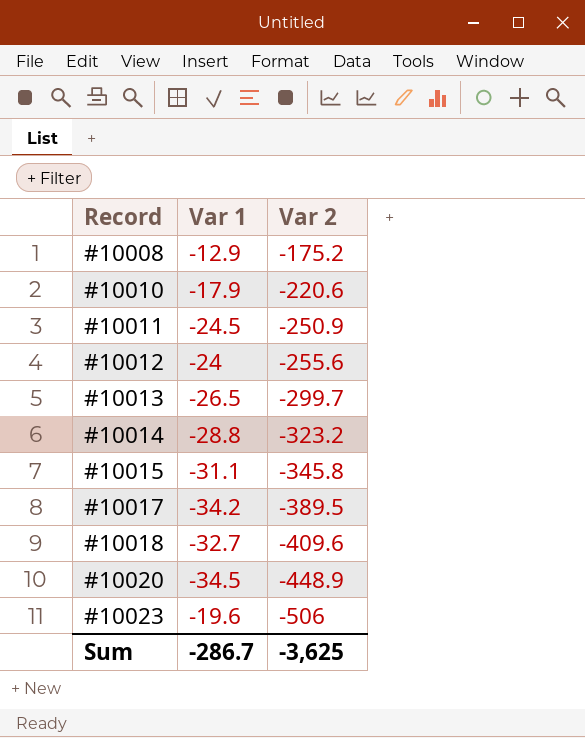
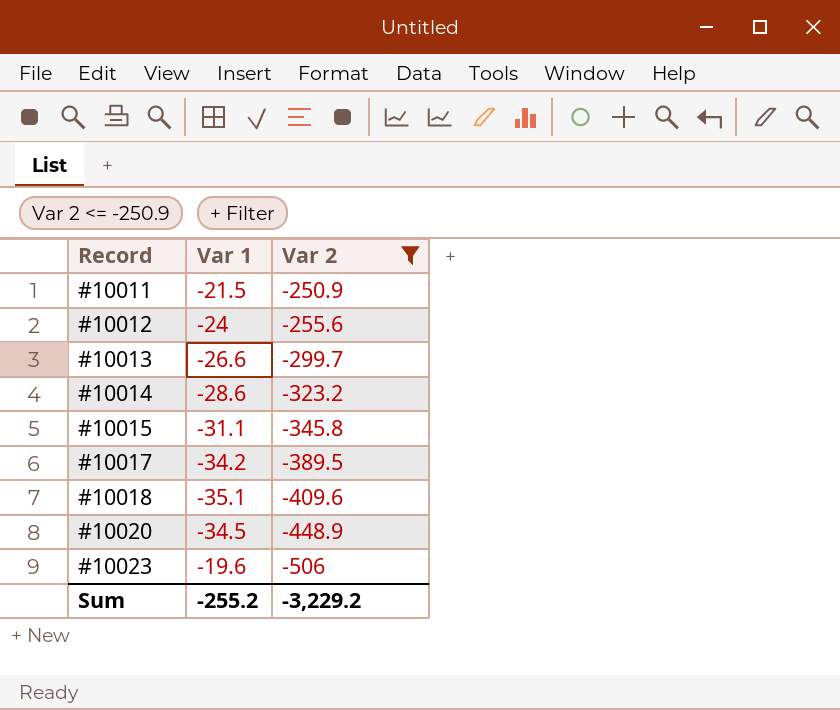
filter: none -> Var 2 <= -250.9
#10011 | Var 1: -24.5 -> -21.5
#10013 | Var 1: -26.5 -> -26.6
#10014 | Var 1: -28.8 -> -28.6
#10018 | Var 1: -32.7 -> -35.1
Sum | Var 1: -286.7 -> -255.2
Sum | Var 2: -3,625 -> -3,229.2

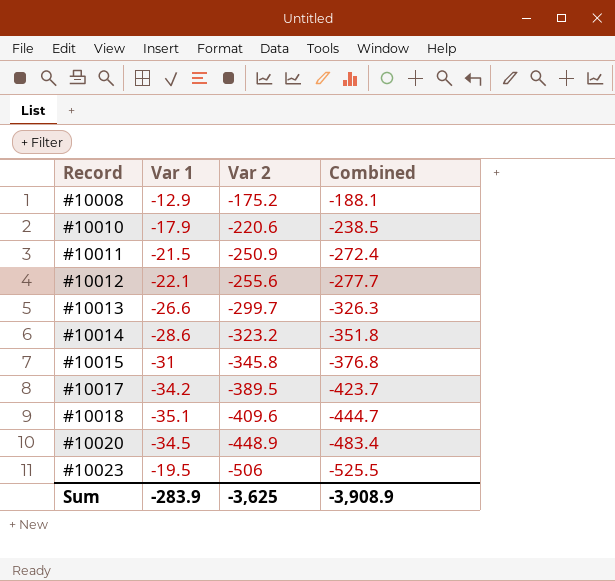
filter: Var 2 <= -250.9 -> none
column Combined | formula: none -> [Var 1] + [Var 2]
#10012 | Var 1: -24 -> -22.1
#10015 | Var 1: -31.1 -> -31
#10023 | Var 1: -19.6 -> -19.5
Sum | Var 1: -255.2 -> -283.9
Sum | Var 2: -3,229.2 -> -3,625

